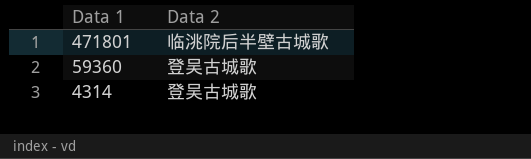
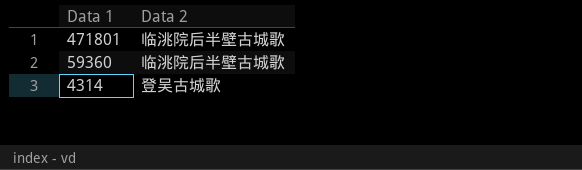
59360 | Data 2: 登吴古城歌 -> 临洮院后半壁古城歌

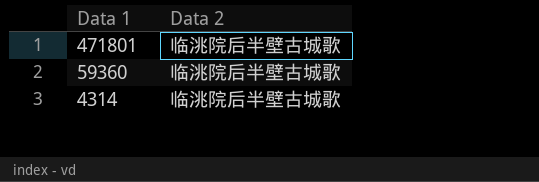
4314 | Data 2: 登吴古城歌 -> 临洮院后半壁古城歌

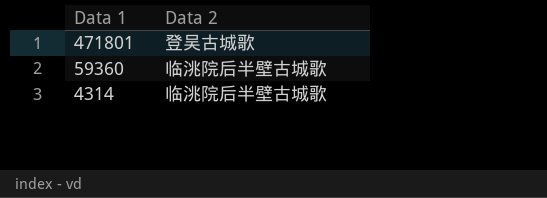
471801 | Data 2: 临洮院后半壁古城歌 -> 登吴古城歌

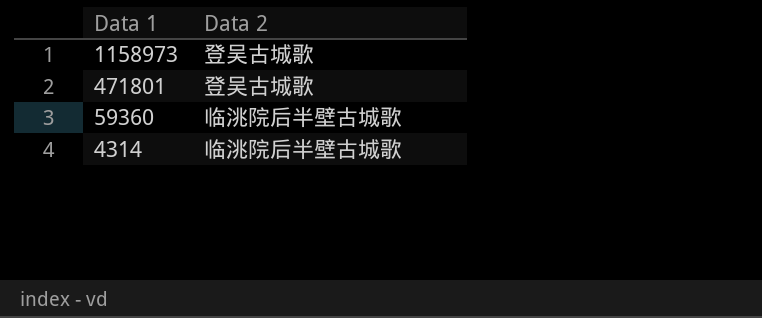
row 1158973: none -> 登吴古城歌

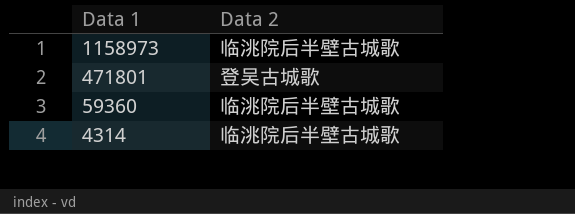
1158973 | Data 2: 登吴古城歌 -> 临洮院后半壁古城歌

